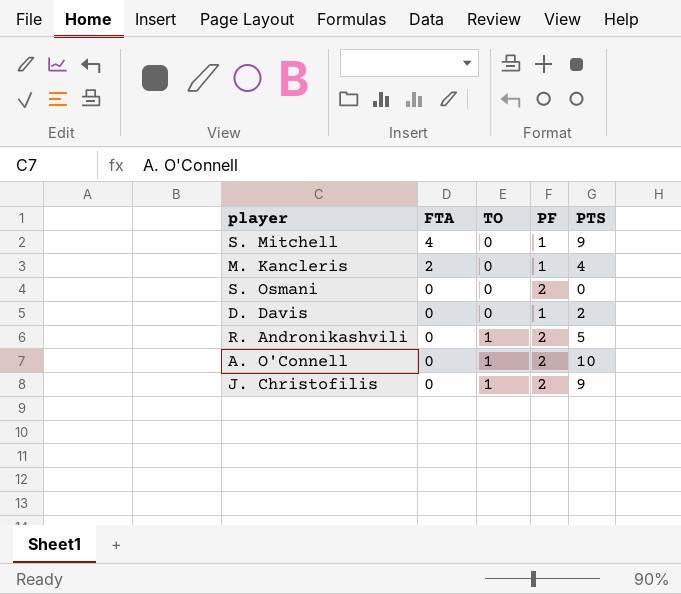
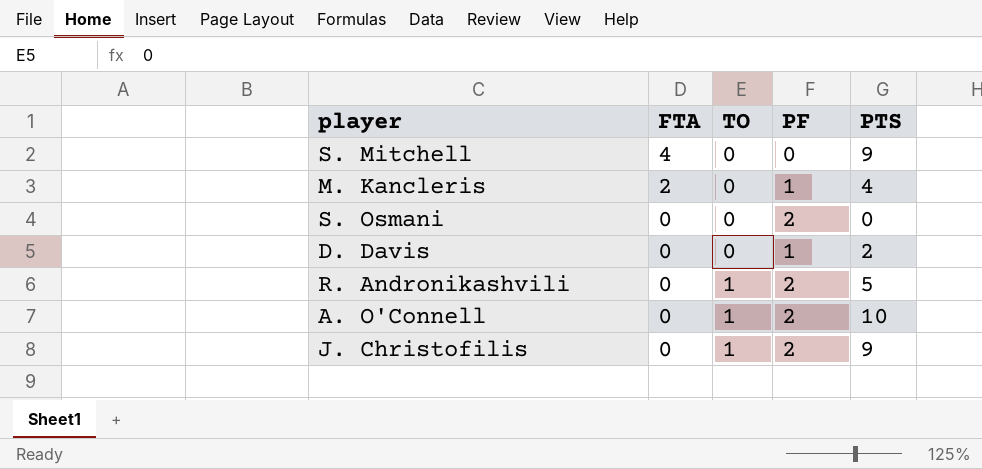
S. Mitchell | PF: 1 -> 0

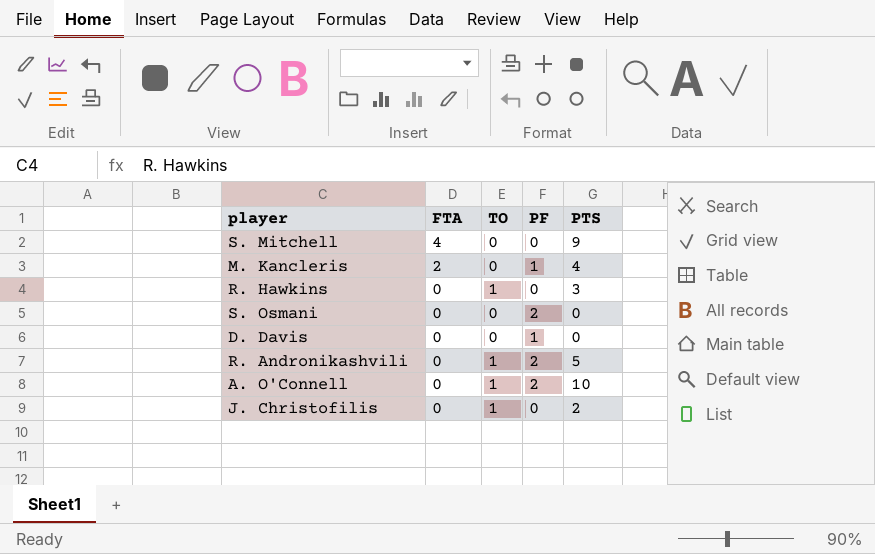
row R. Hawkins: none -> 0 | 1 | 0 | 3
D. Davis | PTS: 2 -> 0
J. Christofilis | PF: 2 -> 0
J. Christofilis | PTS: 9 -> 2

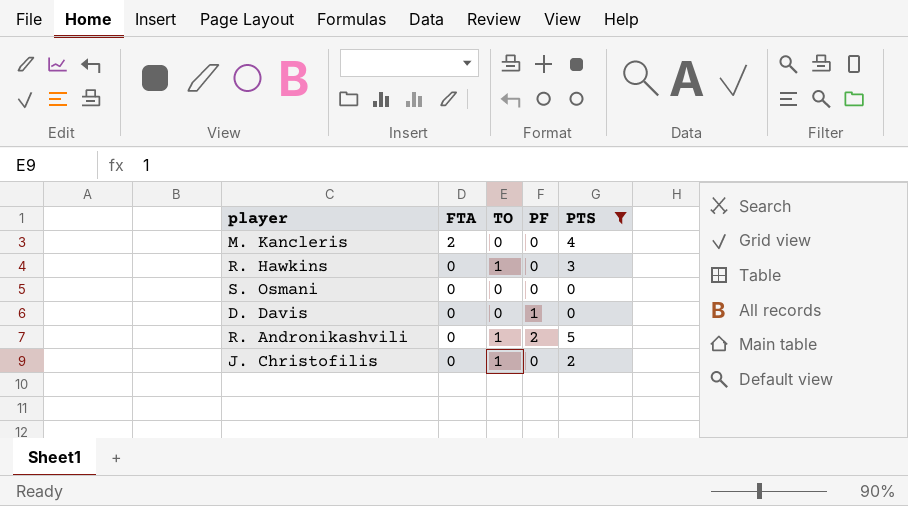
filter: none -> PTS <= 5
M. Kancleris | PF: 1 -> 0
S. Osmani | PF: 2 -> 0

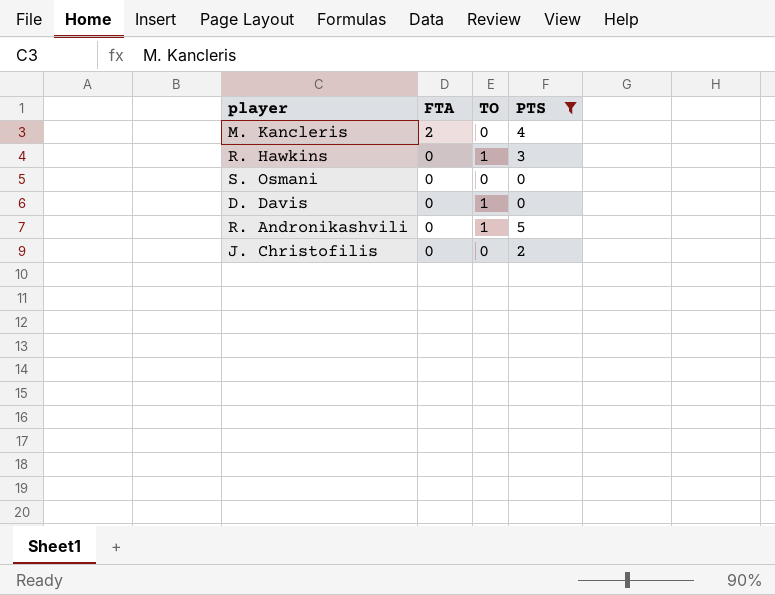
column PF | position: 4 -> none
D. Davis | TO: 0 -> 1
J. Christofilis | TO: 1 -> 0

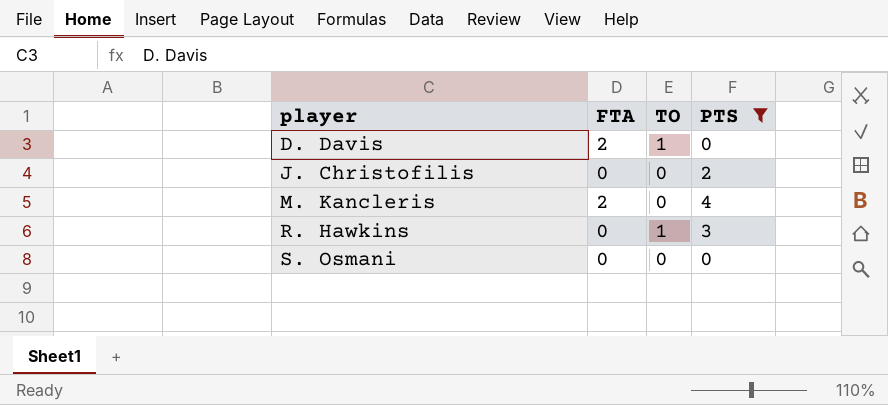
row order: FTA descending -> player ascending
row R. Andronikashvili: 0 | 1 | 5 -> none
D. Davis | FTA: 0 -> 2

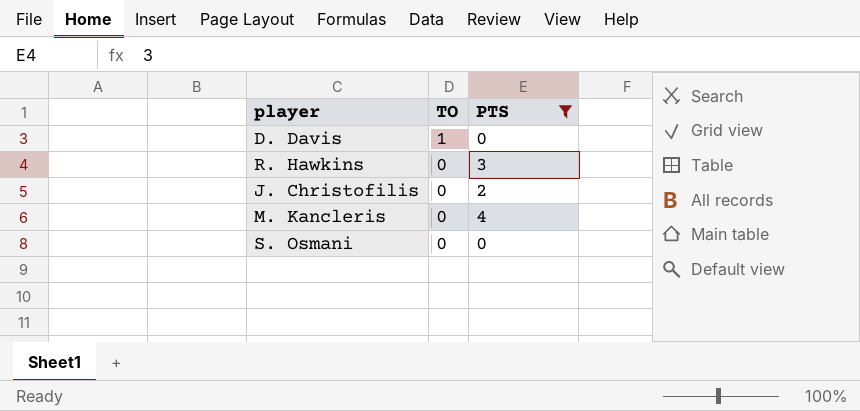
row order: player ascending -> TO descending
column FTA | position: 2 -> none
R. Hawkins | TO: 1 -> 0

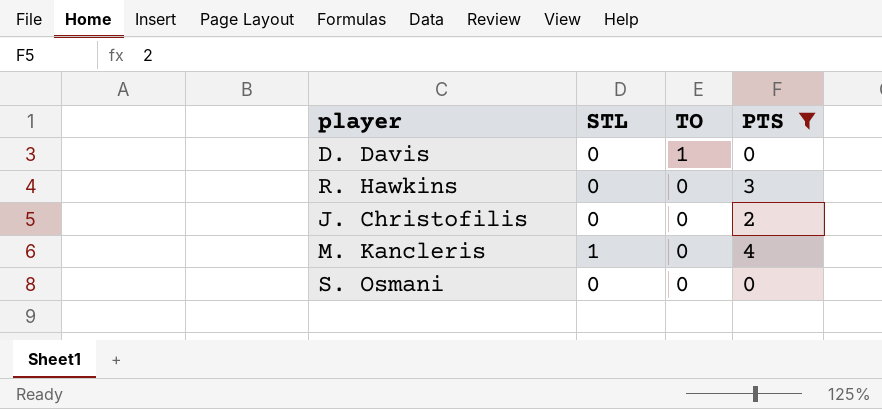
column STL | position: none -> 2

